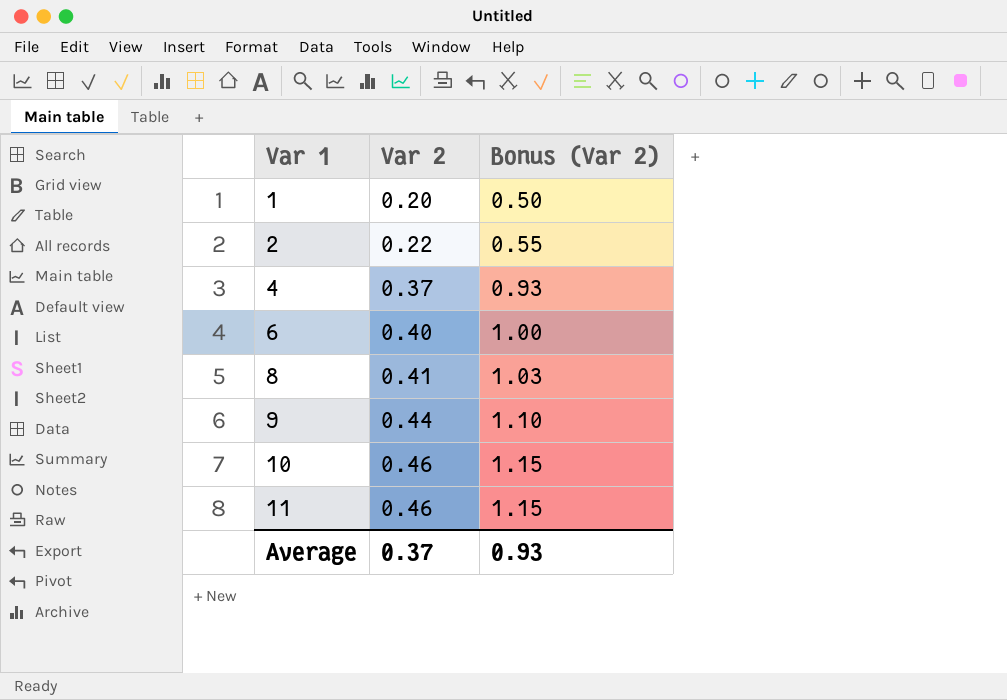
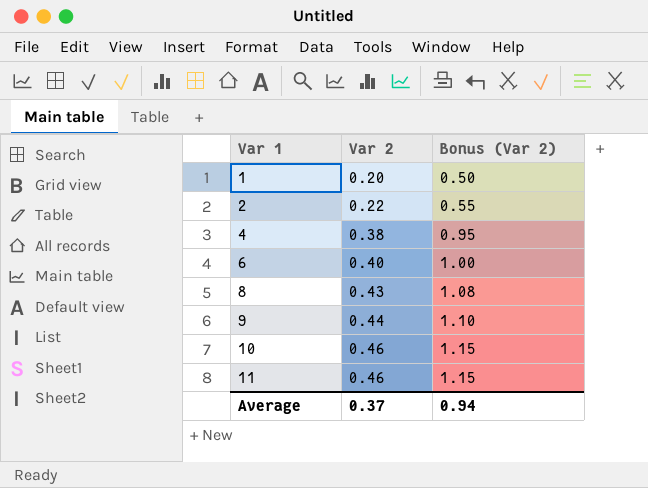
4 | Var 2: 0.37 -> 0.38
4 | Bonus (Var 2): 0.93 -> 0.95
8 | Var 2: 0.41 -> 0.43
8 | Bonus (Var 2): 1.03 -> 1.08
Average | Bonus (Var 2): 0.93 -> 0.94

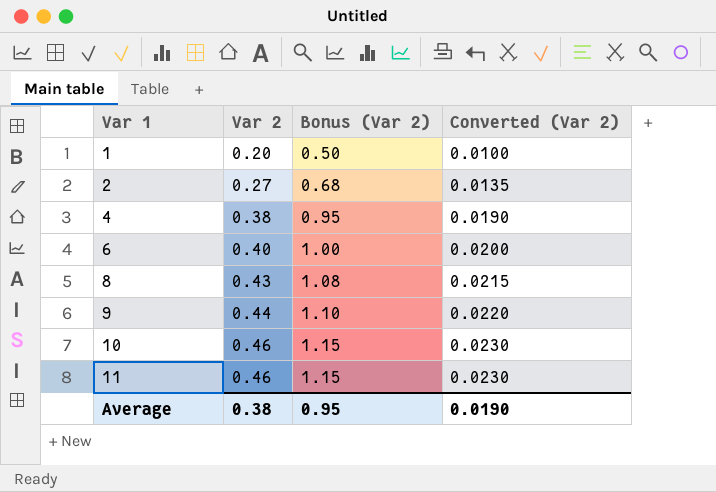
column Converted (Var 2) | formula: none -> [Var 2] * 0.05
2 | Var 2: 0.22 -> 0.27
2 | Bonus (Var 2): 0.55 -> 0.68
Average | Var 2: 0.37 -> 0.38
Average | Bonus (Var 2): 0.94 -> 0.95

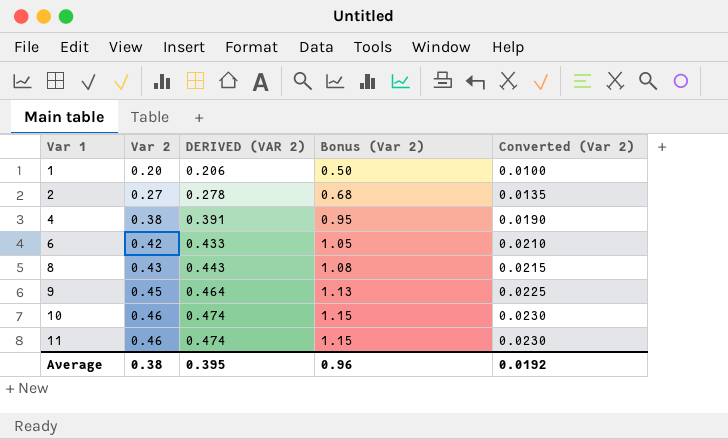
column DERIVED (VAR 2) | formula: none -> [Var 2] * 1.03
6 | Var 2: 0.40 -> 0.42
6 | Bonus (Var 2): 1.00 -> 1.05
6 | Converted (Var 2): 0.0200 -> 0.0210
9 | Var 2: 0.44 -> 0.45
9 | Bonus (Var 2): 1.10 -> 1.13
9 | Converted (Var 2): 0.0220 -> 0.0225
Average | Bonus (Var 2): 0.95 -> 0.96
Average | Converted (Var 2): 0.0190 -> 0.0192

